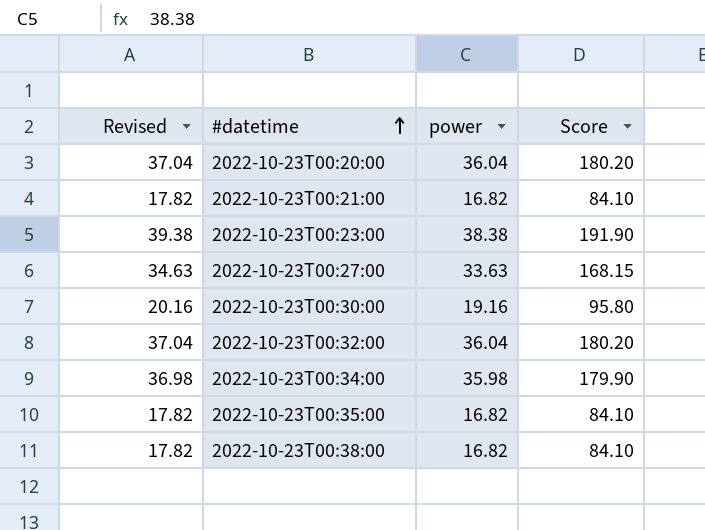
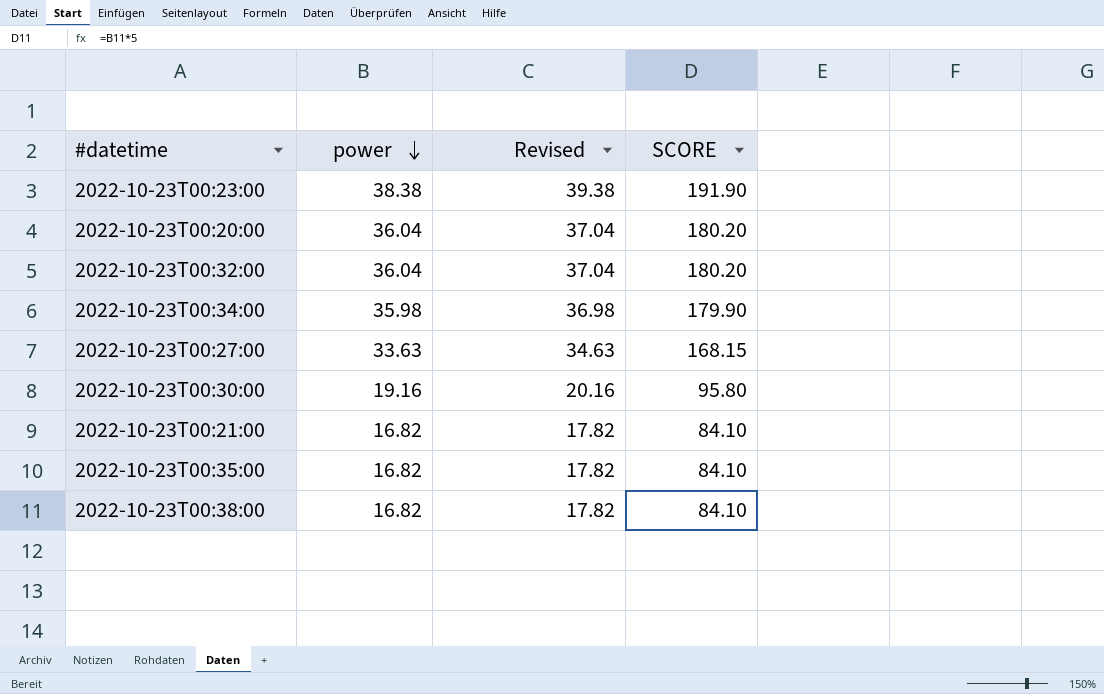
row order: #datetime ascending -> power descending
column Revised | position: 1 -> 3
column name: Score -> SCORE

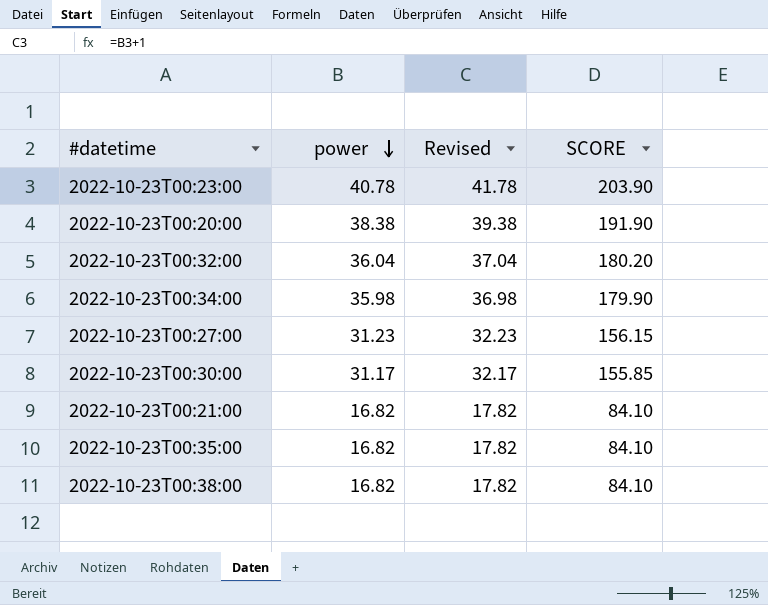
2022-10-23T00:23:00 | power: 38.38 -> 40.78
2022-10-23T00:23:00 | Revised: 39.38 -> 41.78
2022-10-23T00:23:00 | SCORE: 191.90 -> 203.90
2022-10-23T00:20:00 | power: 36.04 -> 38.38
2022-10-23T00:20:00 | Revised: 37.04 -> 39.38
2022-10-23T00:20:00 | SCORE: 180.20 -> 191.90
2022-10-23T00:27:00 | power: 33.63 -> 31.23
2022-10-23T00:27:00 | Revised: 34.63 -> 32.23
2022-10-23T00:27:00 | SCORE: 168.15 -> 156.15
2022-10-23T00:30:00 | power: 19.16 -> 31.17
2022-10-23T00:30:00 | Revised: 20.16 -> 32.17
2022-10-23T00:30:00 | SCORE: 95.80 -> 155.85

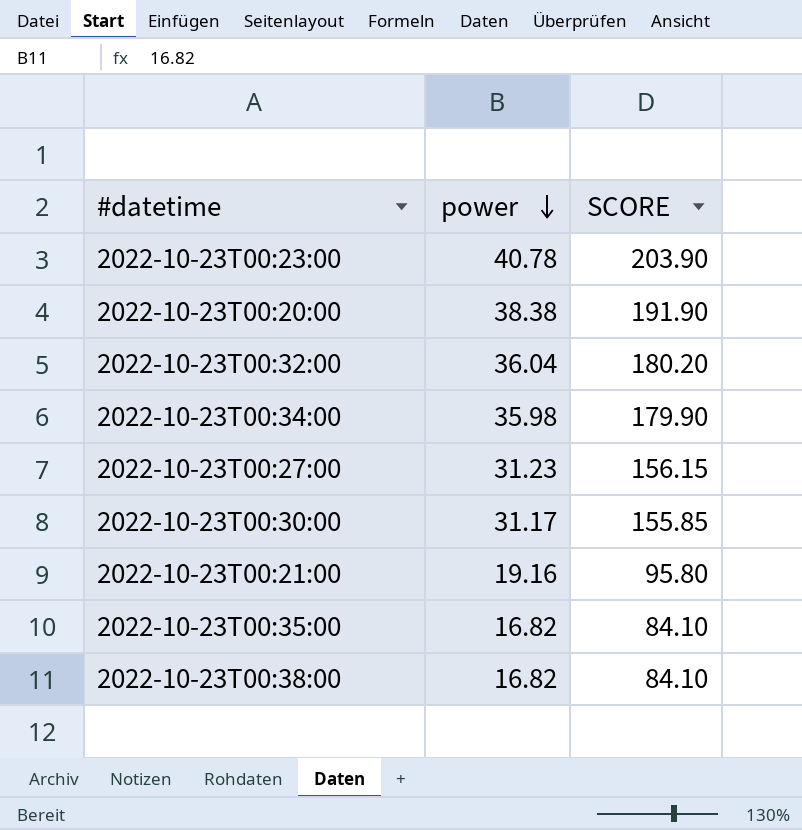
column Revised | formula: [power] + 1 -> none
2022-10-23T00:21:00 | power: 16.82 -> 19.16
2022-10-23T00:21:00 | SCORE: 84.10 -> 95.80

